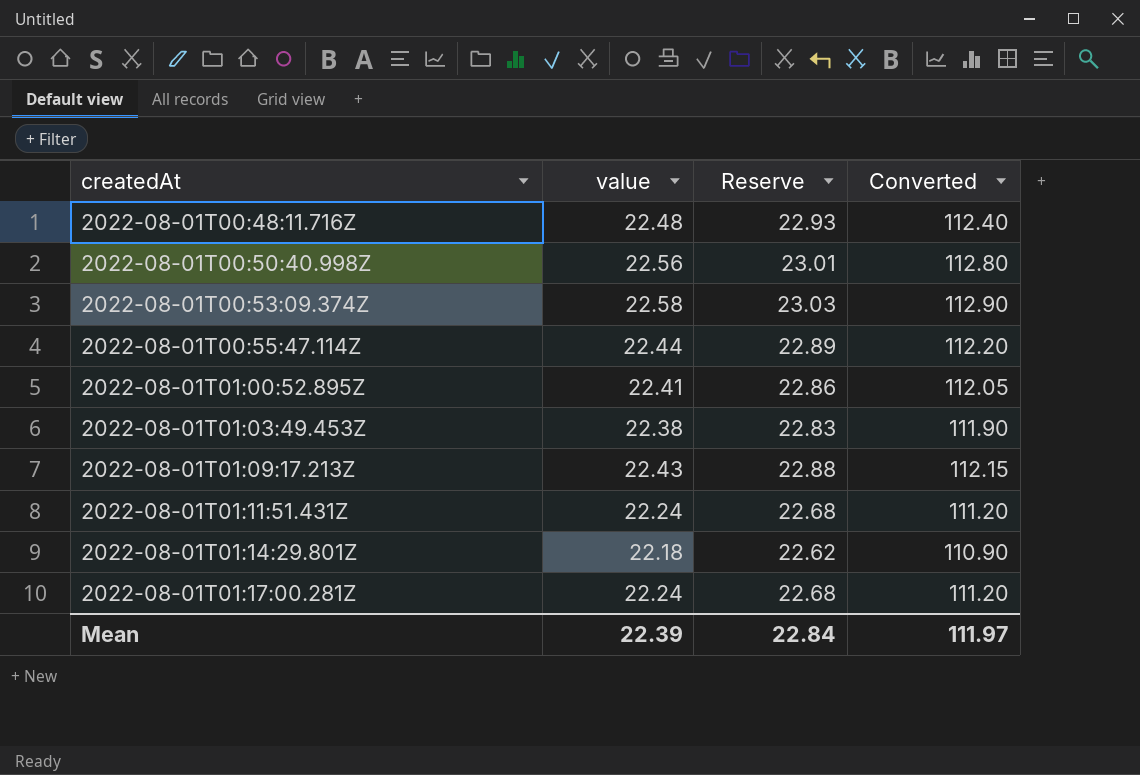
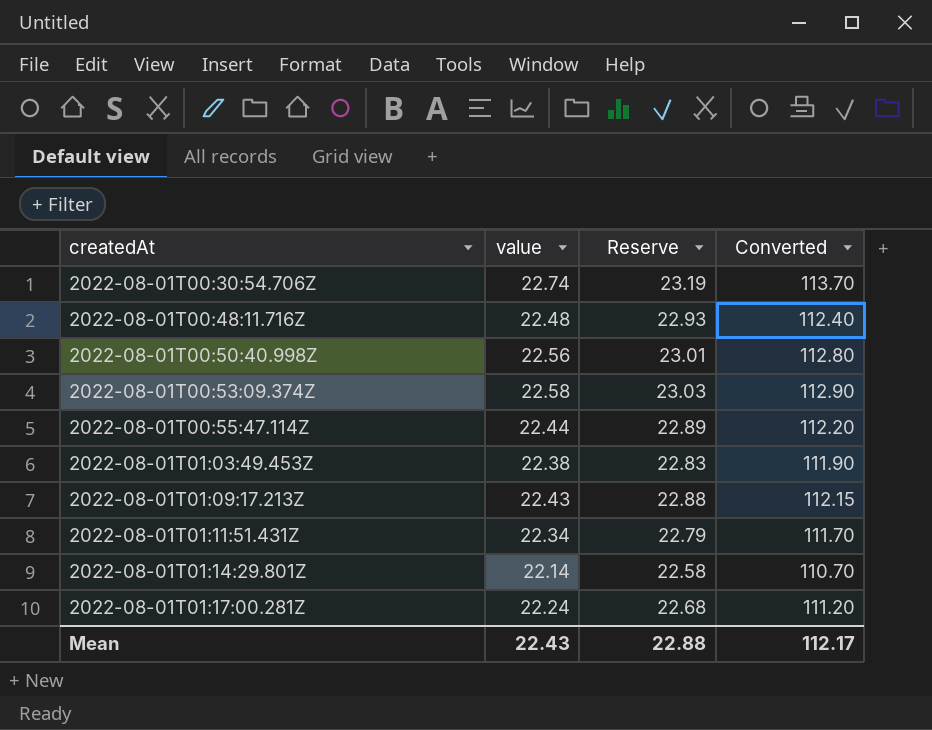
row 2022-08-01T01:00:52.895Z: 22.41 | 22.86 | 112.05 -> none
row 2022-08-01T00:30:54.706Z: none -> 22.74 | 23.19 | 113.70
2022-08-01T01:11:51.431Z | value: 22.24 -> 22.34
2022-08-01T01:11:51.431Z | Reserve: 22.68 -> 22.79
2022-08-01T01:11:51.431Z | Converted: 111.20 -> 111.70
2022-08-01T01:14:29.801Z | value: 22.18 -> 22.14
2022-08-01T01:14:29.801Z | Reserve: 22.62 -> 22.58
2022-08-01T01:14:29.801Z | Converted: 110.90 -> 110.70
Mean | value: 22.39 -> 22.43
Mean | Reserve: 22.84 -> 22.88
Mean | Converted: 111.97 -> 112.17

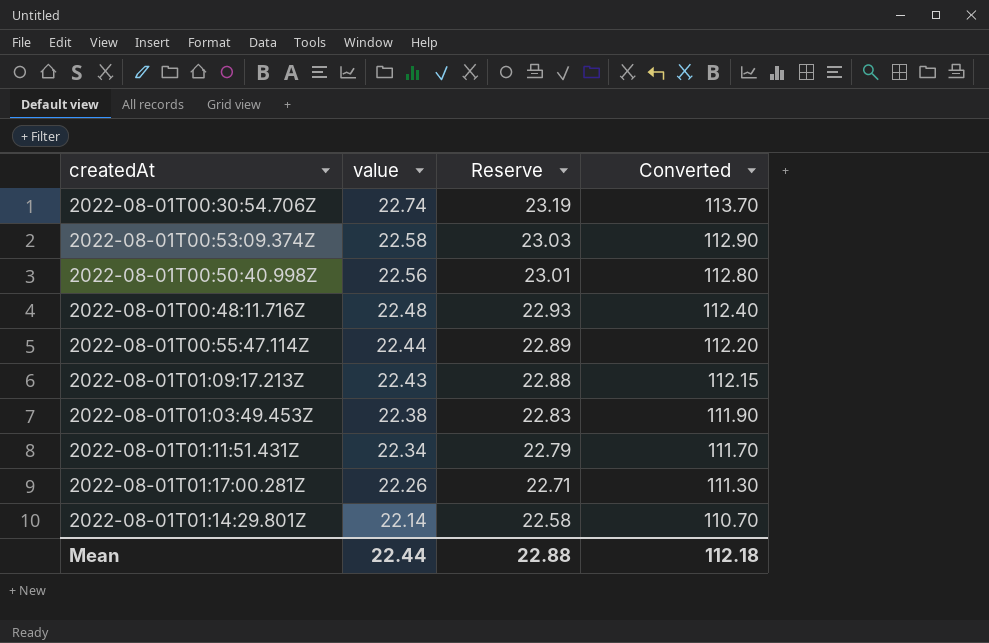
row order: createdAt ascending -> value descending
2022-08-01T01:17:00.281Z | value: 22.24 -> 22.26
2022-08-01T01:17:00.281Z | Reserve: 22.68 -> 22.71
2022-08-01T01:17:00.281Z | Converted: 111.20 -> 111.30
Mean | value: 22.43 -> 22.44
Mean | Converted: 112.17 -> 112.18

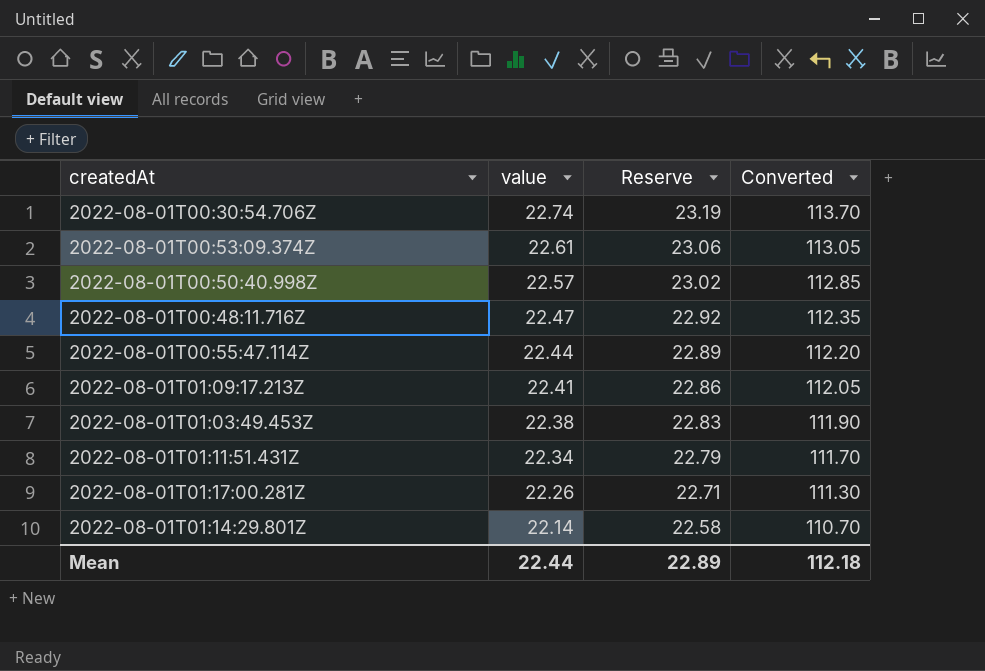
2022-08-01T00:53:09.374Z | value: 22.58 -> 22.61
2022-08-01T00:53:09.374Z | Reserve: 23.03 -> 23.06
2022-08-01T00:53:09.374Z | Converted: 112.90 -> 113.05
2022-08-01T00:50:40.998Z | value: 22.56 -> 22.57
2022-08-01T00:50:40.998Z | Reserve: 23.01 -> 23.02
2022-08-01T00:50:40.998Z | Converted: 112.80 -> 112.85
2022-08-01T00:48:11.716Z | value: 22.48 -> 22.47
2022-08-01T00:48:11.716Z | Reserve: 22.93 -> 22.92
2022-08-01T00:48:11.716Z | Converted: 112.40 -> 112.35
2022-08-01T01:09:17.213Z | value: 22.43 -> 22.41
2022-08-01T01:09:17.213Z | Reserve: 22.88 -> 22.86
2022-08-01T01:09:17.213Z | Converted: 112.15 -> 112.05
Mean | Reserve: 22.88 -> 22.89

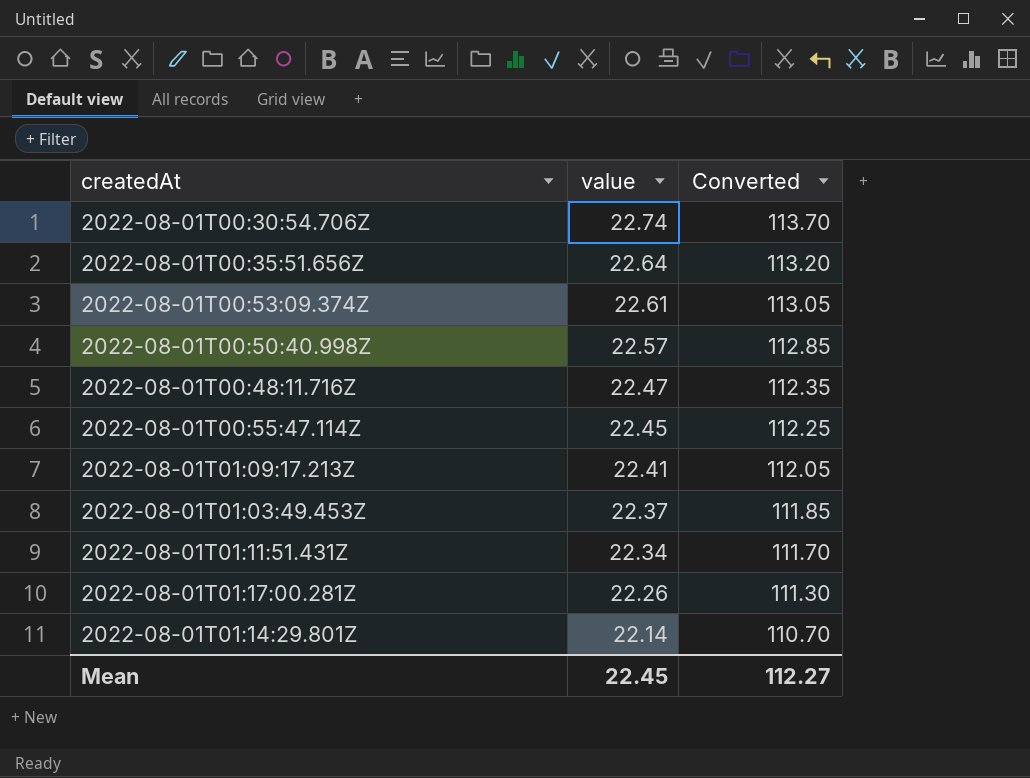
column Reserve | formula: [value] * 1.02 -> none
row 2022-08-01T00:35:51.656Z: none -> 22.64 | 113.20
2022-08-01T00:55:47.114Z | value: 22.44 -> 22.45
2022-08-01T00:55:47.114Z | Converted: 112.20 -> 112.25
2022-08-01T01:03:49.453Z | value: 22.38 -> 22.37
2022-08-01T01:03:49.453Z | Converted: 111.90 -> 111.85
Mean | value: 22.44 -> 22.45
Mean | Converted: 112.18 -> 112.27

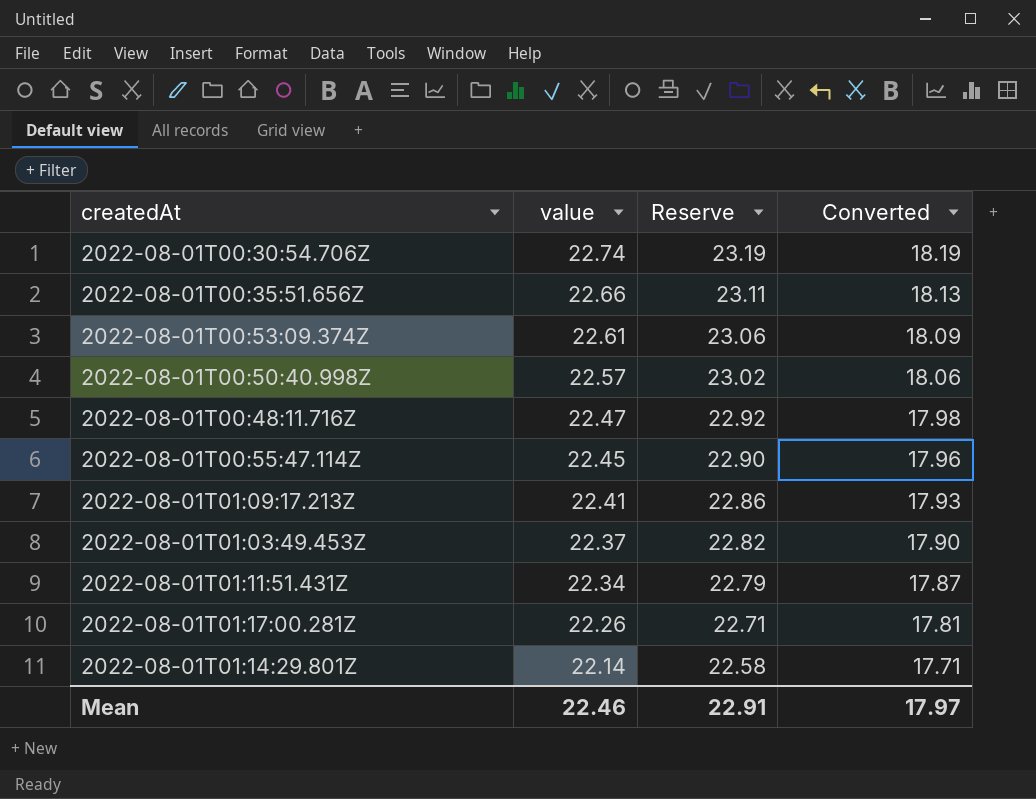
column Reserve | formula: none -> [value] * 1.02
column Converted | formula: [value] * 5 -> [value] * 0.8
2022-08-01T00:35:51.656Z | value: 22.64 -> 22.66
Mean | value: 22.45 -> 22.46
Mean | Converted: 112.27 -> 17.97

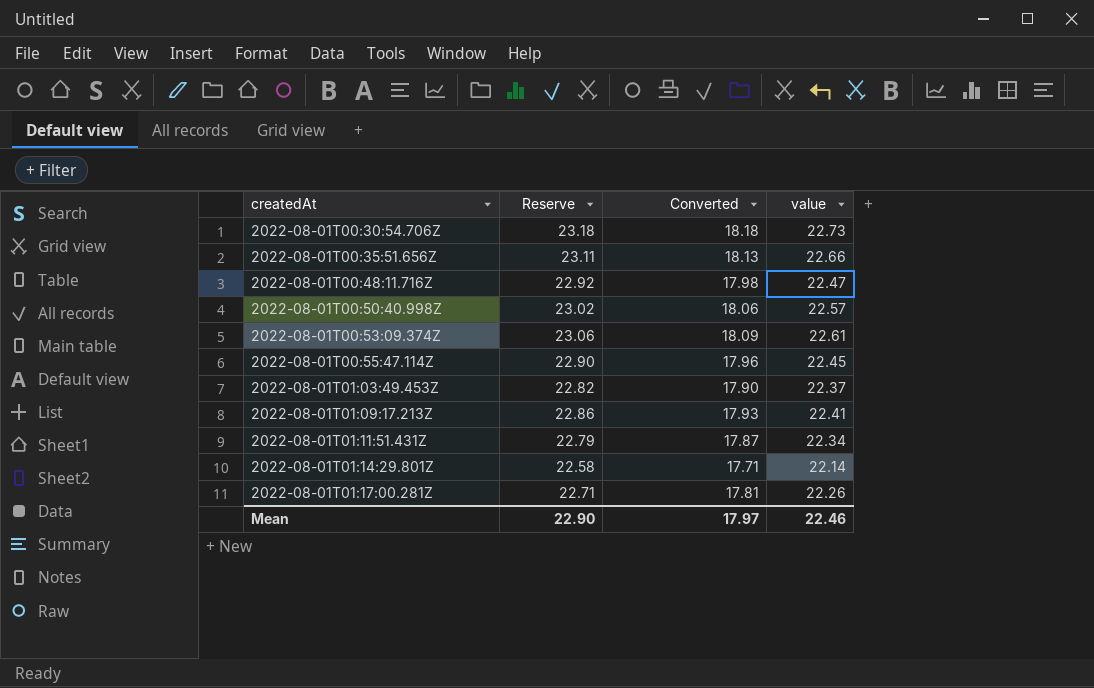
row order: value descending -> createdAt ascending
column value | position: 2 -> 4
2022-08-01T00:30:54.706Z | Reserve: 23.19 -> 23.18
2022-08-01T00:30:54.706Z | Converted: 18.19 -> 18.18
2022-08-01T00:30:54.706Z | value: 22.74 -> 22.73
Mean | Reserve: 22.91 -> 22.90

